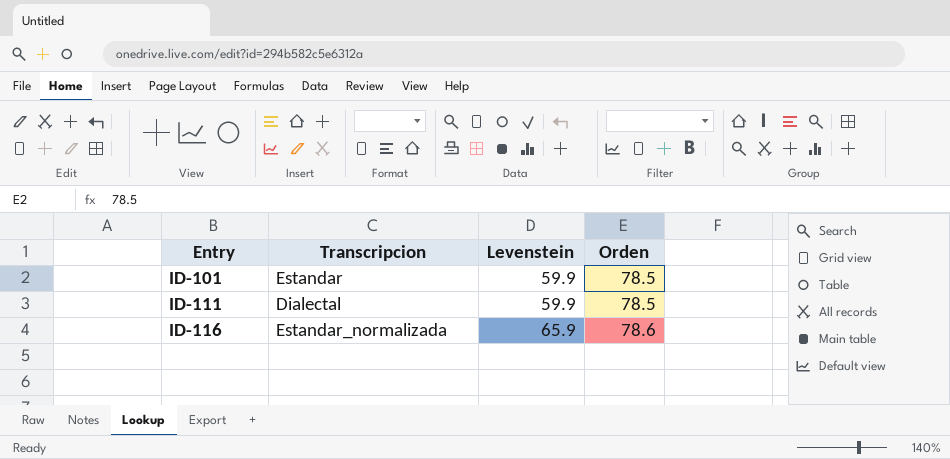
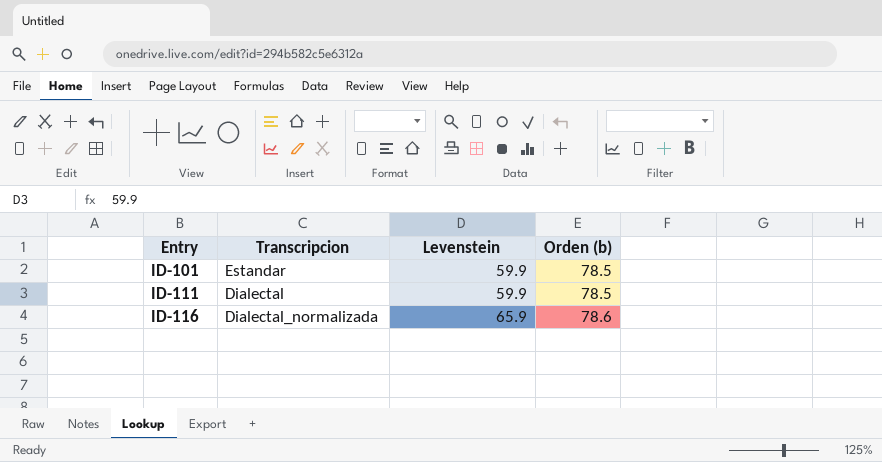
column name: Orden -> Orden (b)
ID-116 | Transcripcion: Estandar_normalizada -> Dialectal_normalizada

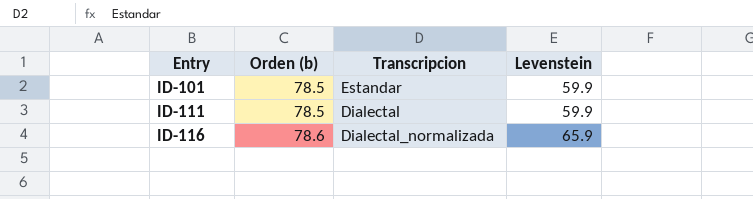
column Orden (b) | position: 4 -> 2

